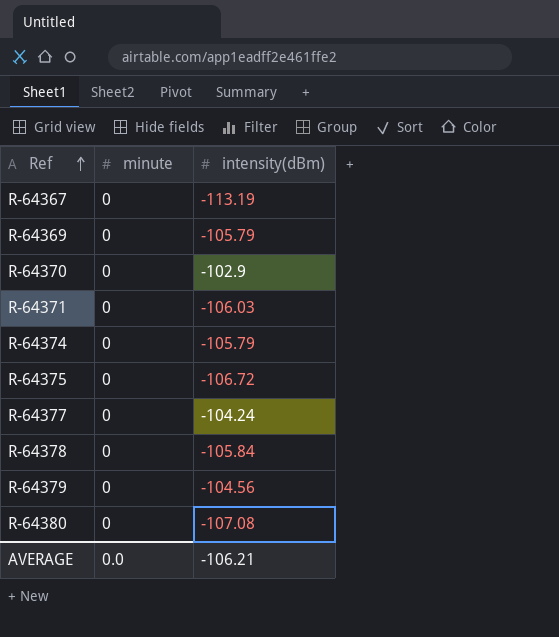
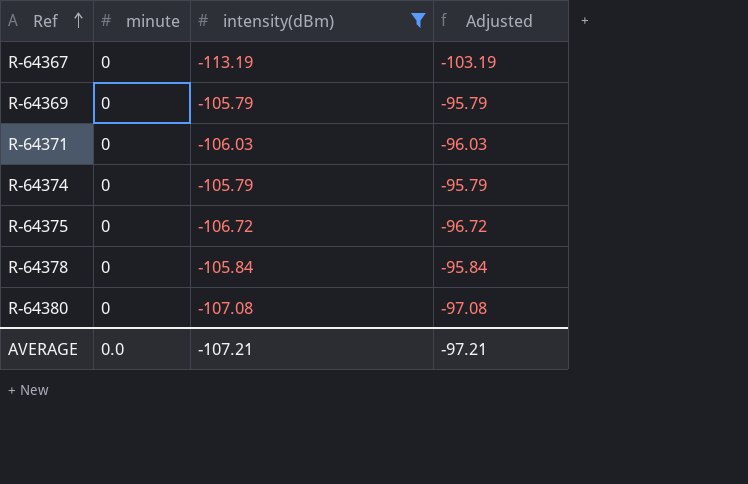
filter: none -> intensity(dBm) <= -105.79
column Adjusted | formula: none -> [intensity(dBm)] + 10
AVERAGE | intensity(dBm): -106.21 -> -107.21

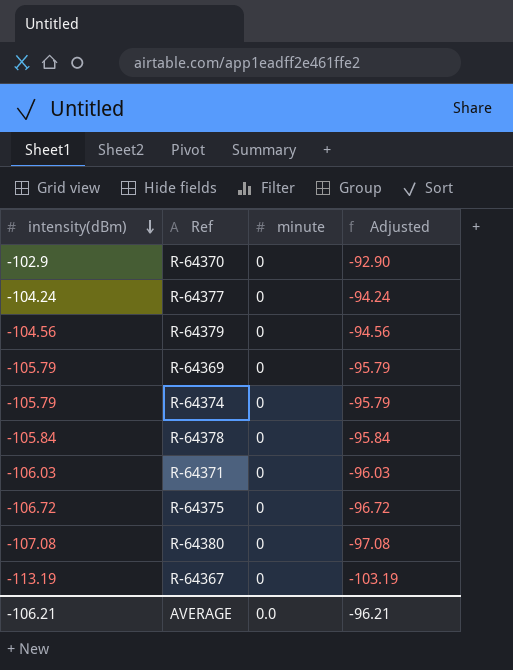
filter: intensity(dBm) <= -105.79 -> none
row order: Ref ascending -> intensity(dBm) descending
column intensity(dBm) | position: 3 -> 1
AVERAGE | intensity(dBm): -107.21 -> -106.21
AVERAGE | Adjusted: -97.21 -> -96.21

